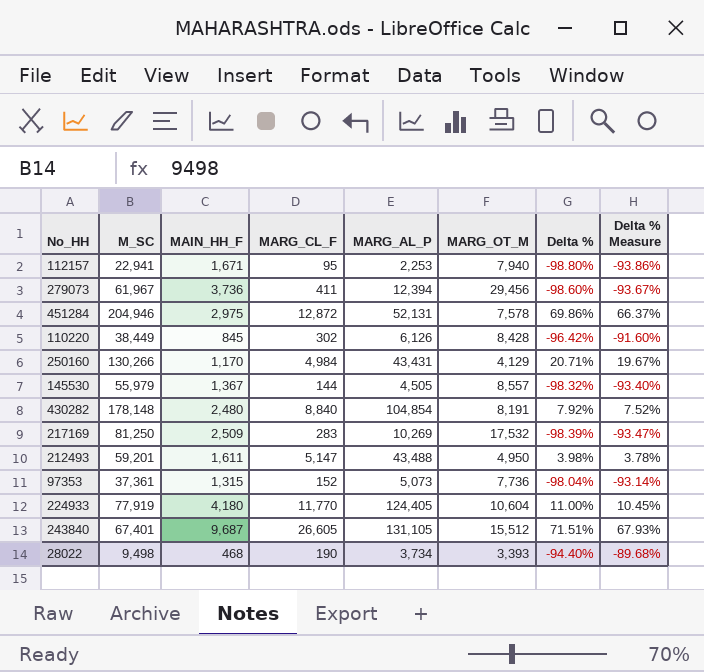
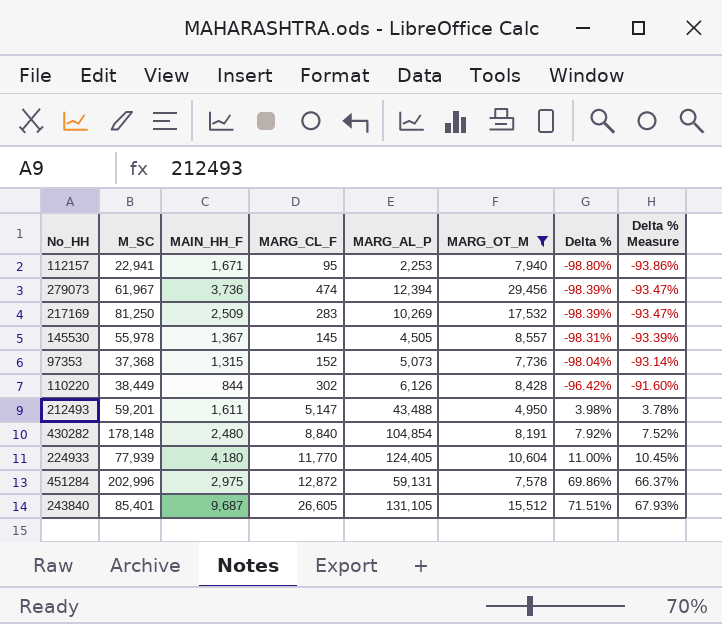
filter: none -> MARG_OT_M >= 4,950
row order: none -> Delta % ascending
279073 | MARG_CL_F: 411 -> 474
279073 | Delta %: -98.60% -> -98.39%
279073 | Delta % Measure: -93.67% -> -93.47%
145530 | M_SC: 55,979 -> 55,978
145530 | MARG_CL_F: 144 -> 145
145530 | Delta %: -98.32% -> -98.31%
145530 | Delta % Measure: -93.40% -> -93.39%
97353 | M_SC: 37,361 -> 37,368
110220 | MAIN_HH_F: 845 -> 844
224933 | M_SC: 77,919 -> 77,939
451284 | M_SC: 204,946 -> 202,996
451284 | MARG_AL_P: 52,131 -> 59,131
243840 | M_SC: 67,401 -> 85,401

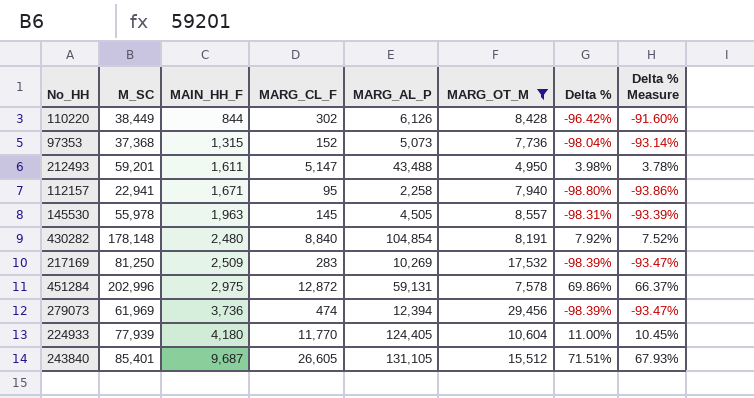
row order: Delta % ascending -> MAIN_HH_F ascending
112157 | MARG_AL_P: 2,253 -> 2,258
145530 | MAIN_HH_F: 1,367 -> 1,963
279073 | M_SC: 61,967 -> 61,969

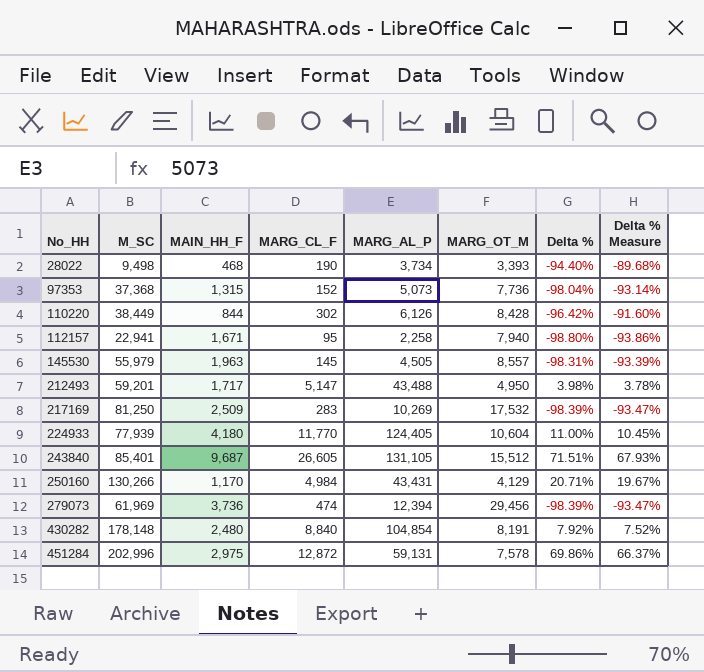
filter: MARG_OT_M >= 4,950 -> none
row order: MAIN_HH_F ascending -> No_HH ascending
145530 | M_SC: 55,978 -> 55,979
212493 | MAIN_HH_F: 1,611 -> 1,717

